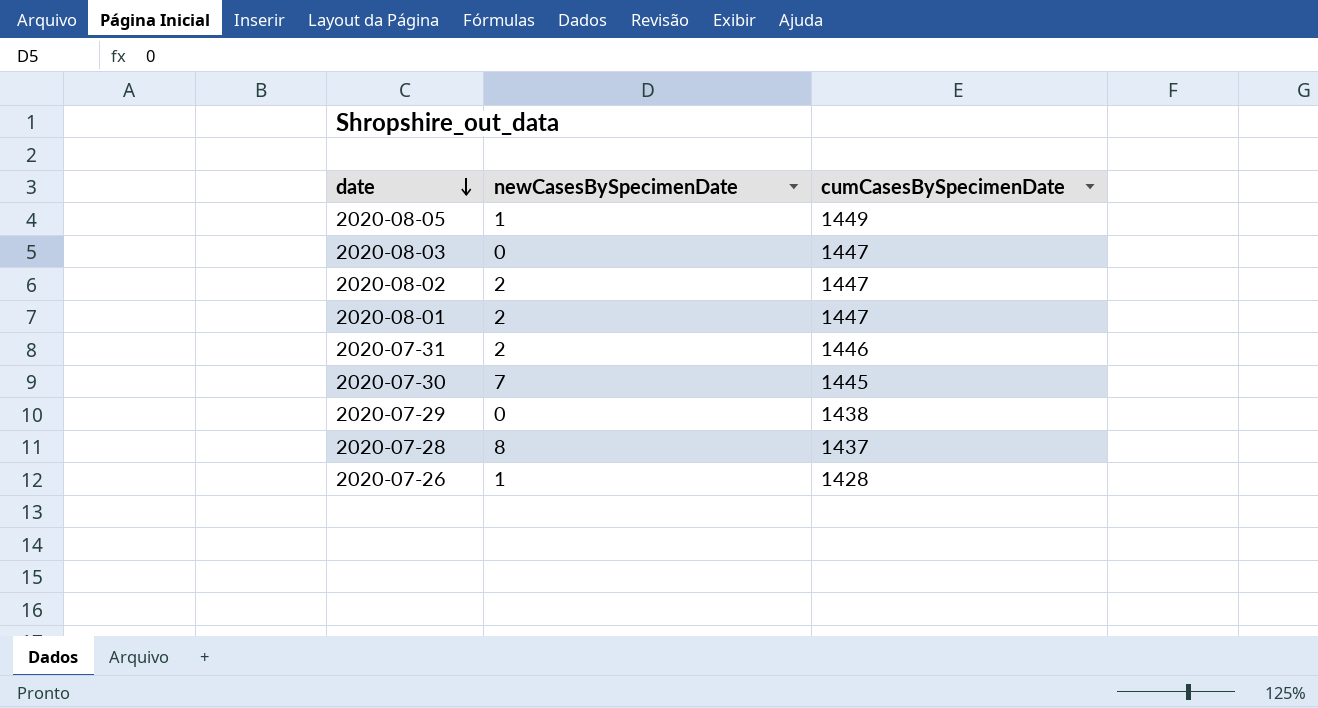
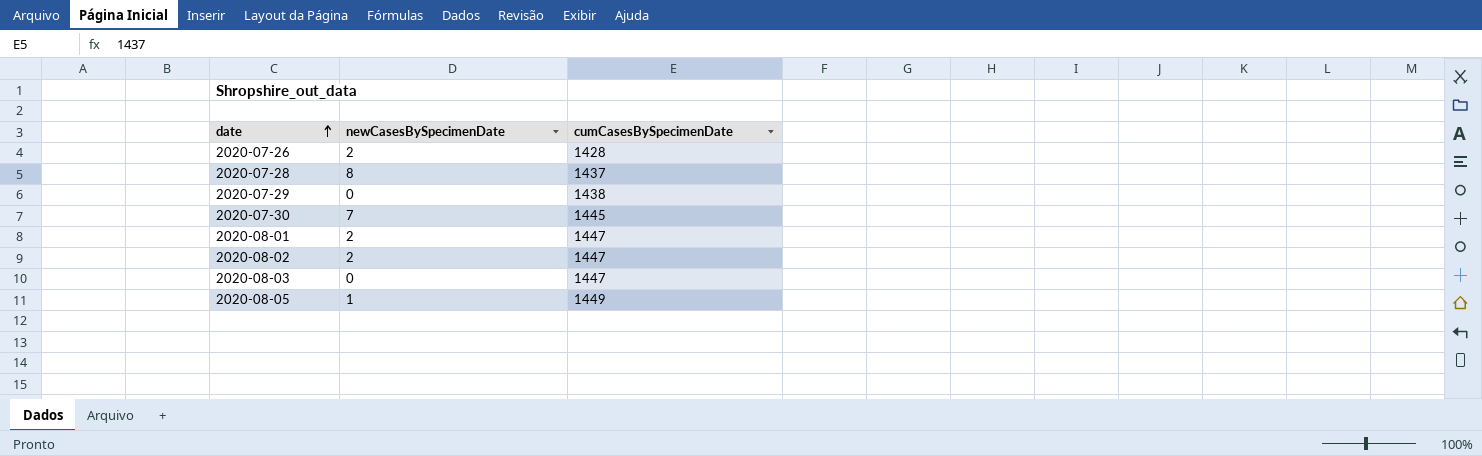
row order: date descending -> date ascending
row 2020-07-31: 2 | 1446 -> none
2020-07-26 | newCasesBySpecimenDate: 1 -> 2

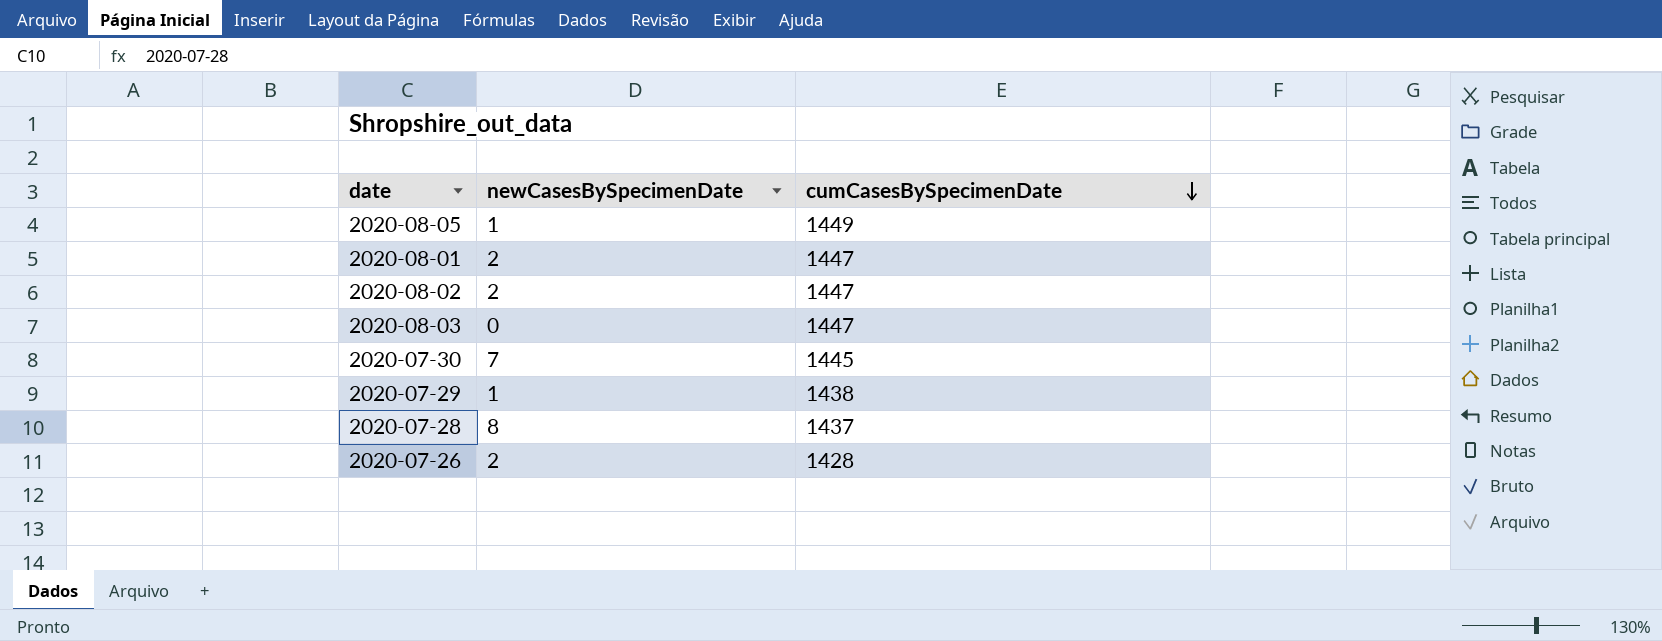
row order: date ascending -> cumCasesBySpecimenDate descending
2020-07-29 | newCasesBySpecimenDate: 0 -> 1

